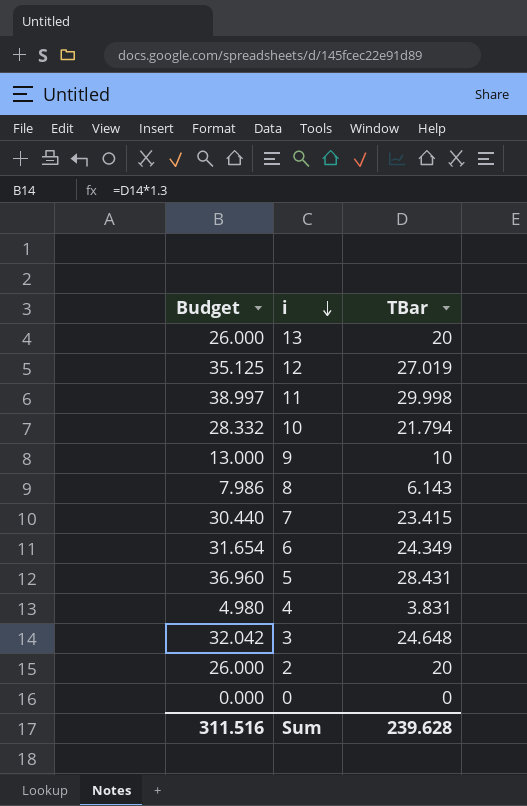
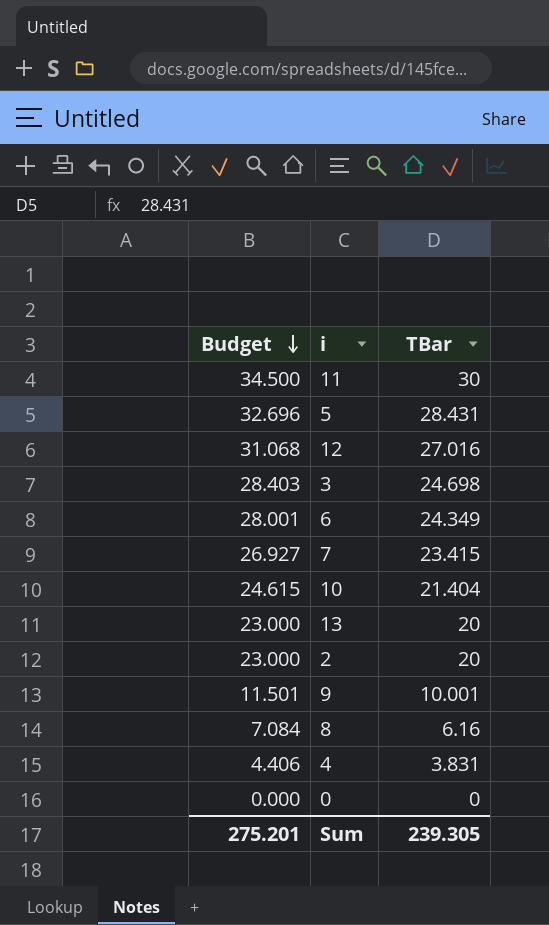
row order: i descending -> Budget descending
column Budget | formula: [TBar] * 1.3 -> [TBar] * 1.15
11 | TBar: 29.998 -> 30
12 | TBar: 27.019 -> 27.016
3 | TBar: 24.648 -> 24.698
10 | TBar: 21.794 -> 21.404
9 | TBar: 10 -> 10.001
8 | TBar: 6.143 -> 6.16
Sum | Budget: 311.516 -> 275.201
Sum | TBar: 239.628 -> 239.305

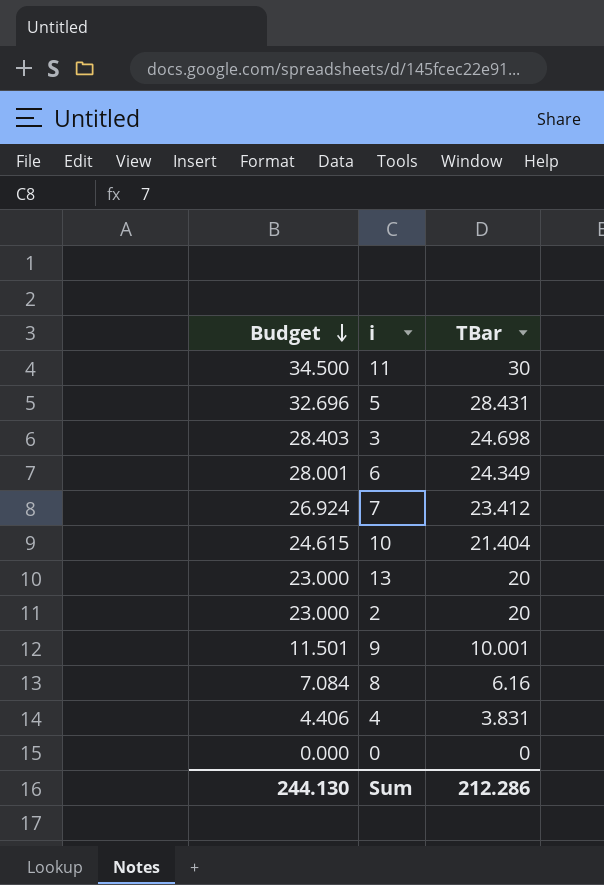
row 12: 31.068 | 27.016 -> none
7 | Budget: 26.927 -> 26.924
7 | TBar: 23.415 -> 23.412
Sum | Budget: 275.201 -> 244.130
Sum | TBar: 239.305 -> 212.286

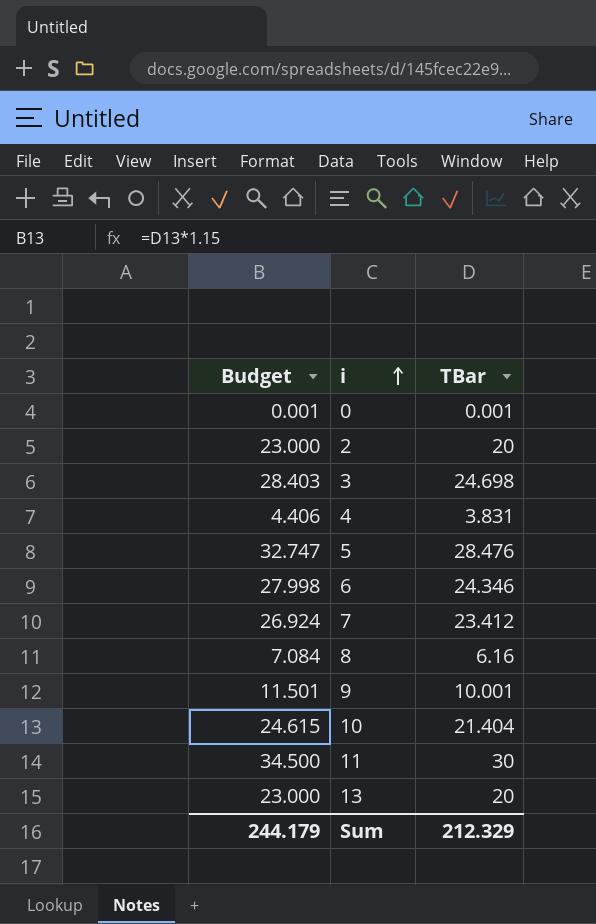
row order: Budget descending -> i ascending
0 | Budget: 0.000 -> 0.001
0 | TBar: 0 -> 0.001
5 | Budget: 32.696 -> 32.747
5 | TBar: 28.431 -> 28.476
6 | Budget: 28.001 -> 27.998
6 | TBar: 24.349 -> 24.346
Sum | Budget: 244.130 -> 244.179
Sum | TBar: 212.286 -> 212.329

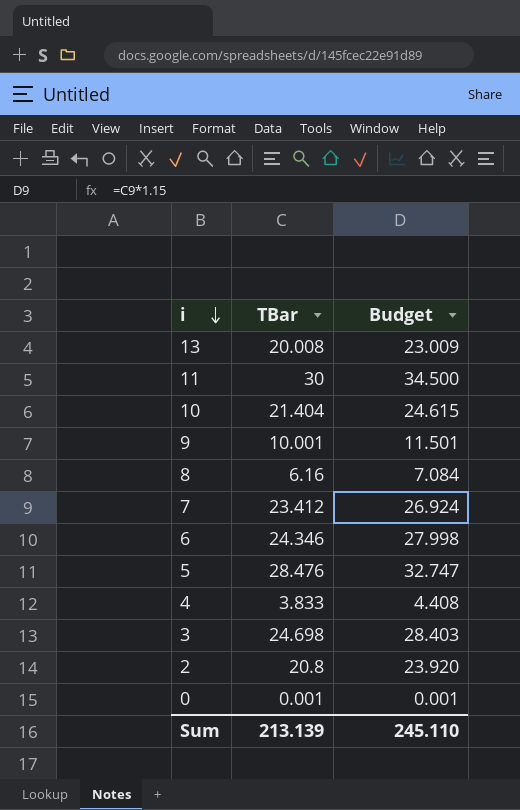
row order: i ascending -> i descending
column Budget | position: 1 -> 3
13 | TBar: 20 -> 20.008
13 | Budget: 23.000 -> 23.009
4 | TBar: 3.831 -> 3.833
4 | Budget: 4.406 -> 4.408
2 | TBar: 20 -> 20.8
2 | Budget: 23.000 -> 23.920
Sum | TBar: 212.329 -> 213.139
Sum | Budget: 244.179 -> 245.110

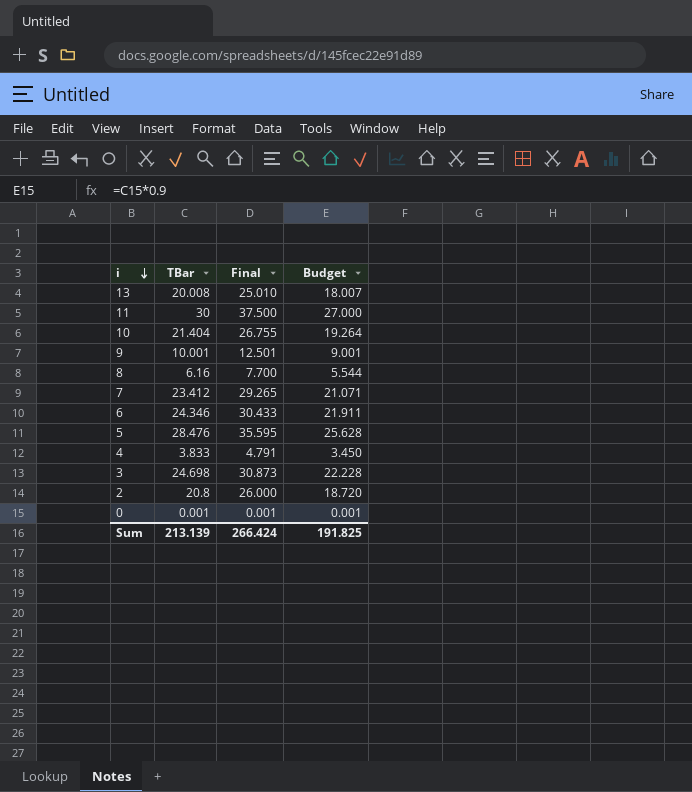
column Final | formula: none -> [TBar] * 1.25
column Budget | formula: [TBar] * 1.15 -> [TBar] * 0.9
Sum | Budget: 245.110 -> 191.825

